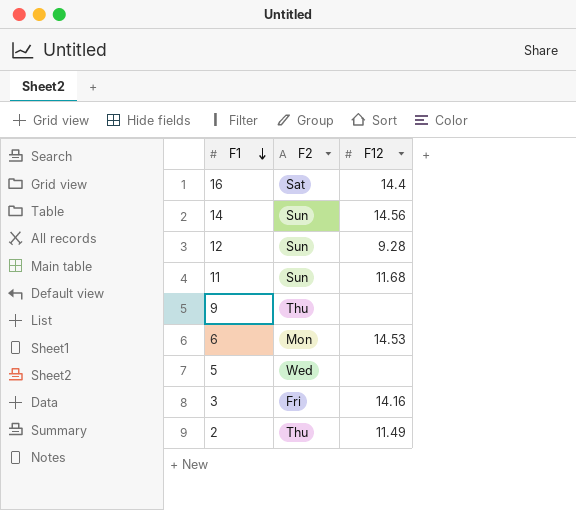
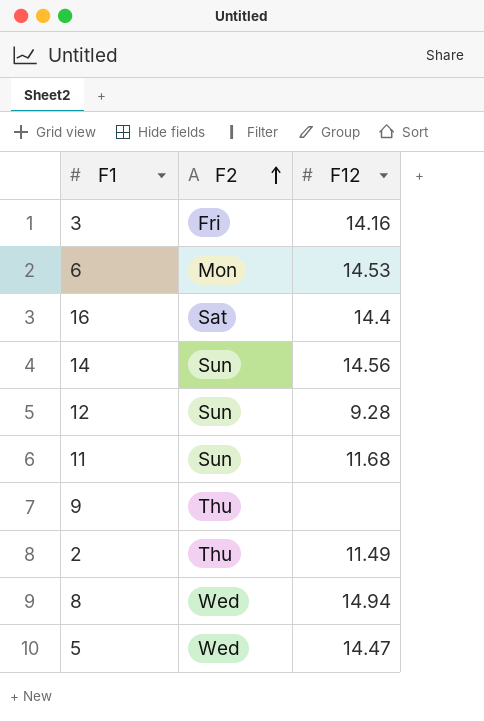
row order: F1 descending -> F2 ascending
row 8: none -> Wed | 14.94
5 | F12: none -> 14.47

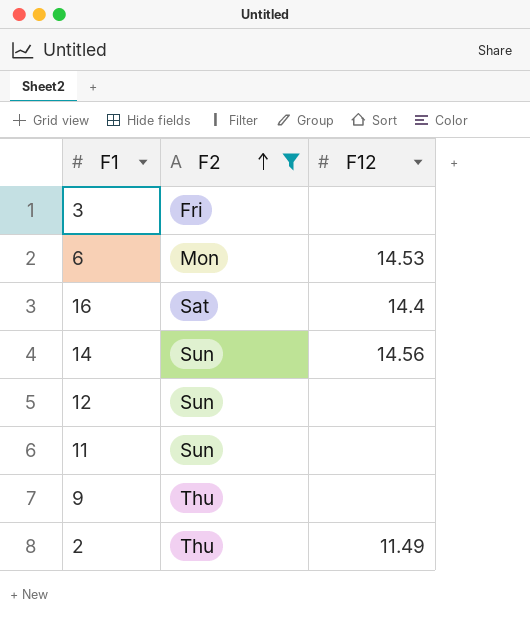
filter: none -> F2 != Wed
3 | F12: 14.16 -> none
12 | F12: 9.28 -> none
11 | F12: 11.68 -> none

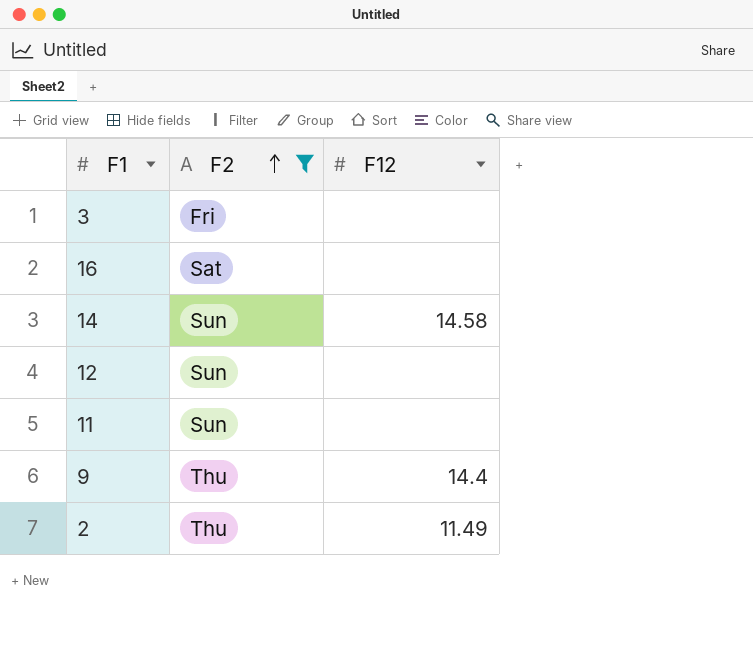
row 6: Mon | 14.53 -> none
16 | F12: 14.4 -> none
14 | F12: 14.56 -> 14.58
9 | F12: none -> 14.4

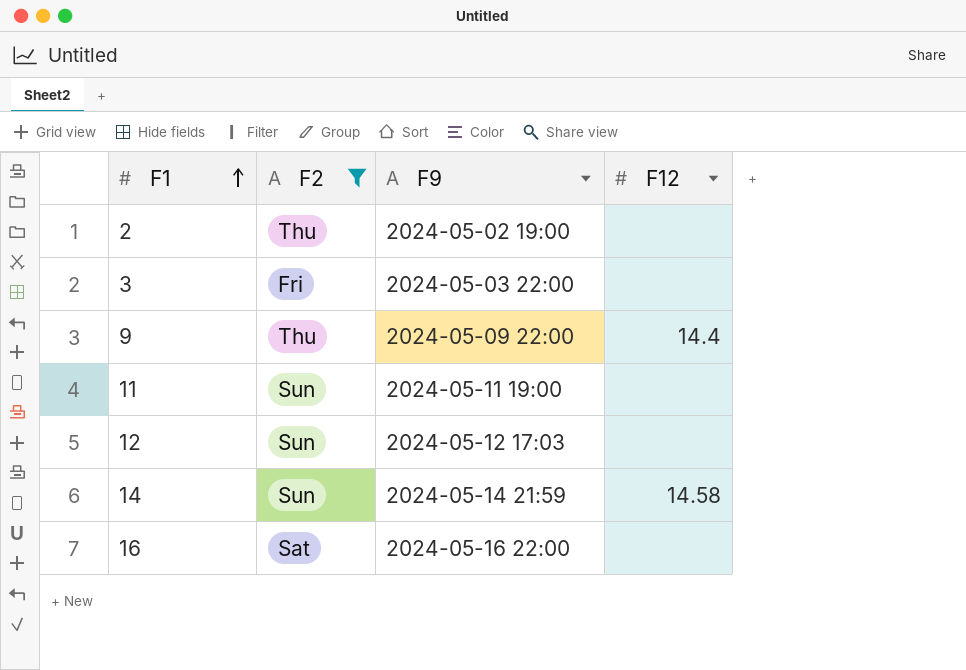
row order: F2 ascending -> F1 ascending
column F9 | position: none -> 3
2 | F12: 11.49 -> none

